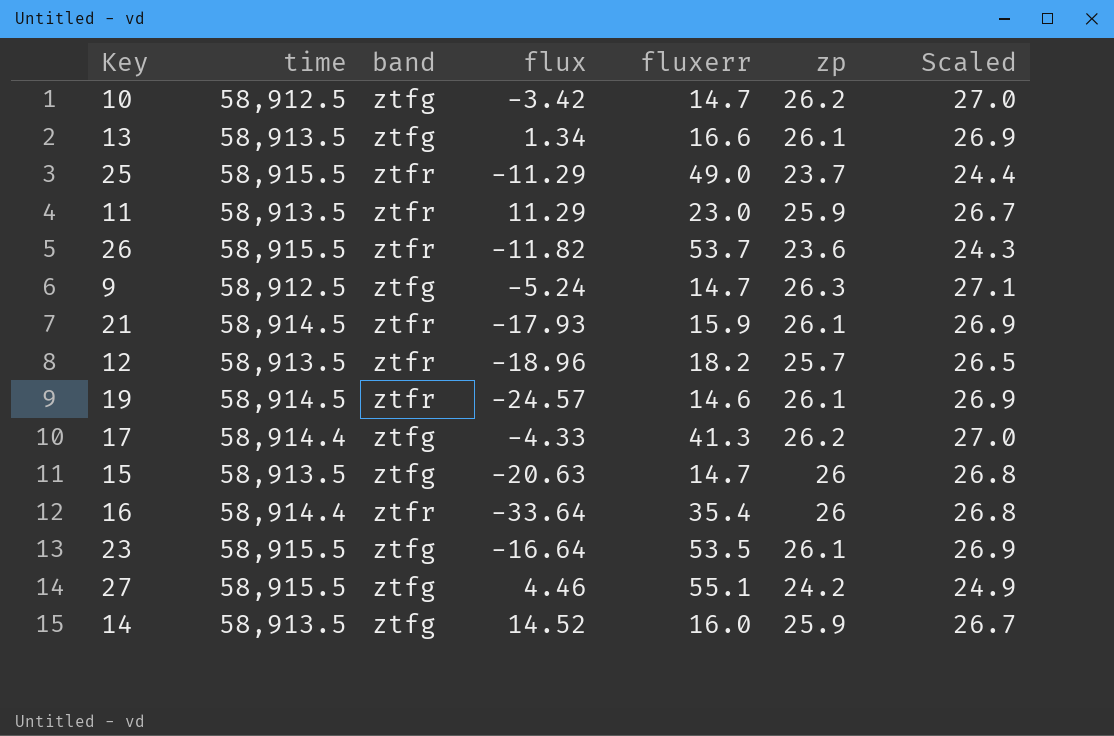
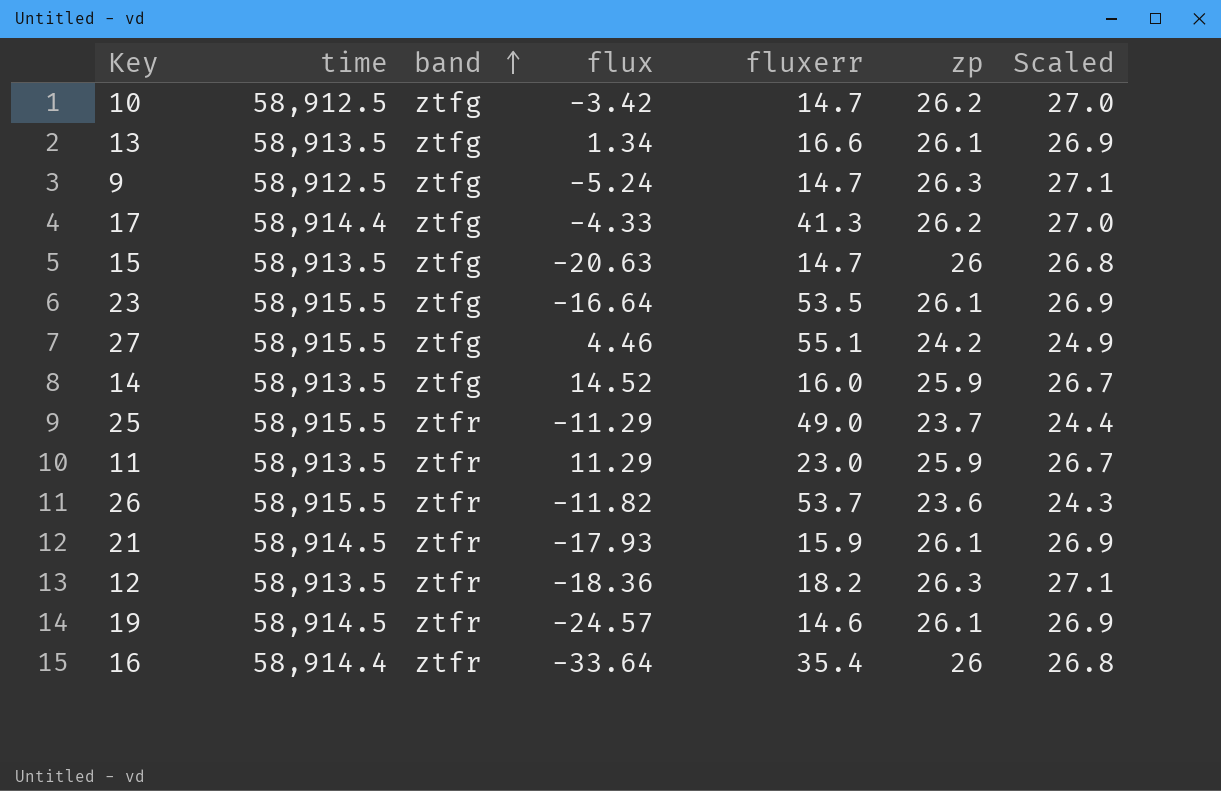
row order: none -> band ascending
12 | flux: -18.96 -> -18.36
12 | zp: 25.7 -> 26.3
12 | Scaled: 26.5 -> 27.1

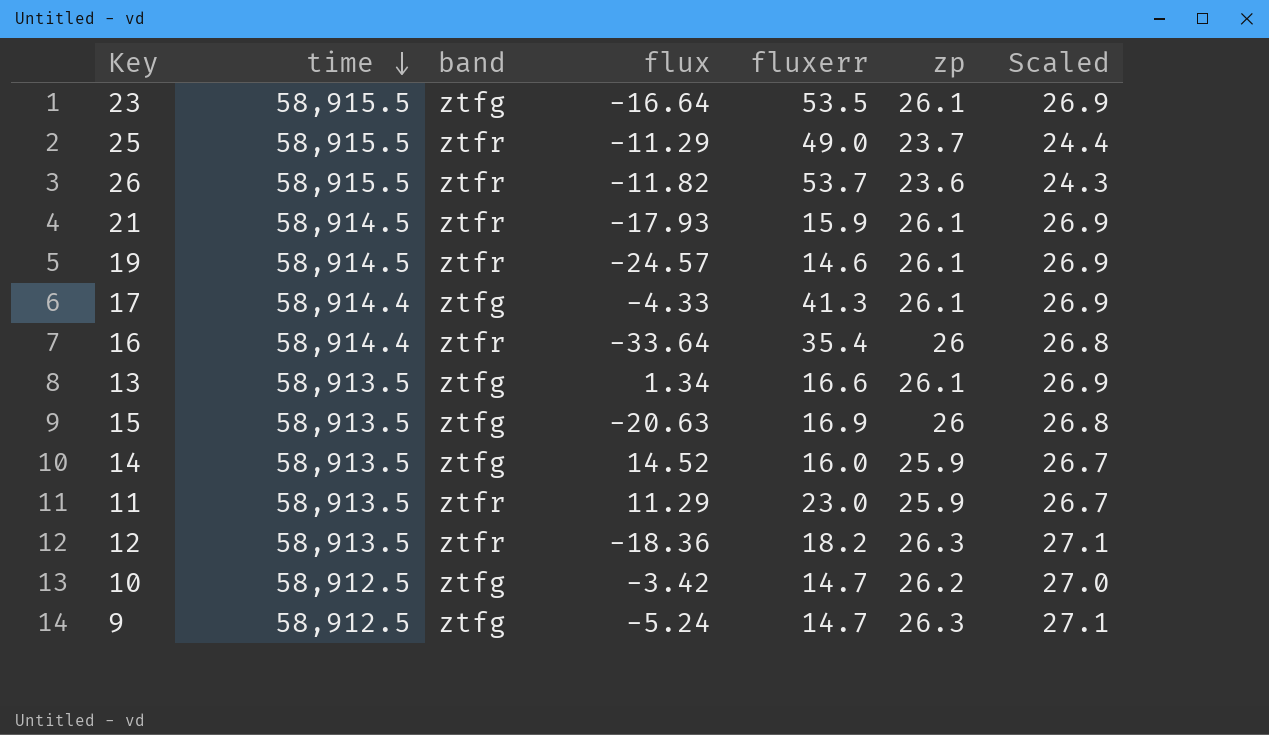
row order: band ascending -> time descending
row 27: 58,915.5 | ztfg | 4.46 | 55.1 | 24.2 | 24.9 -> none
17 | zp: 26.2 -> 26.1
17 | Scaled: 27.0 -> 26.9
15 | fluxerr: 14.7 -> 16.9

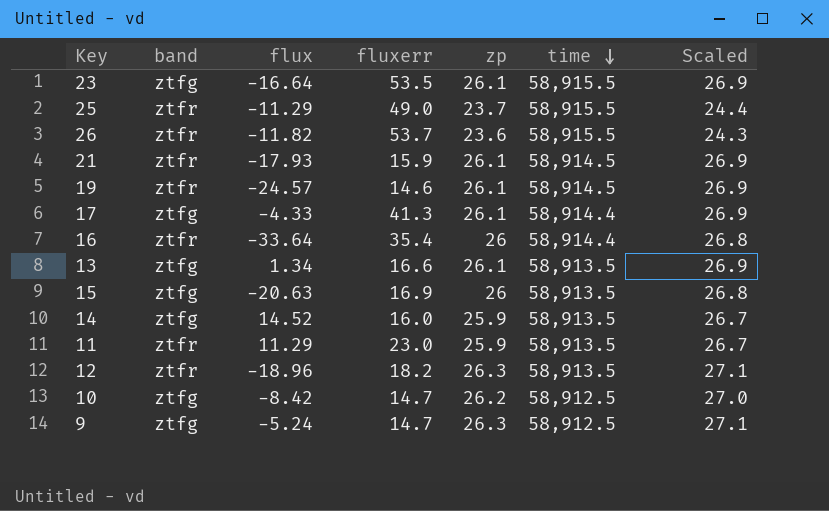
column time | position: 2 -> 6
12 | flux: -18.36 -> -18.96
10 | flux: -3.42 -> -8.42

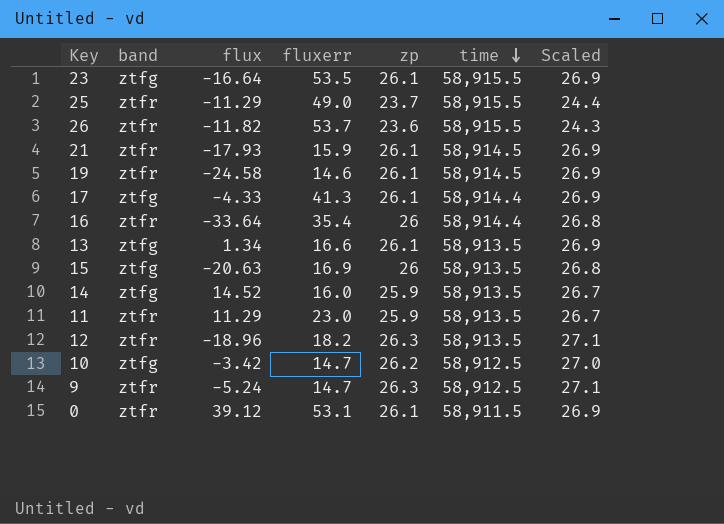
19 | flux: -24.57 -> -24.58
10 | flux: -8.42 -> -3.42
9 | band: ztfg -> ztfr
row 0: none -> ztfr | 39.12 | 53.1 | 26.1 | 58,911.5 | 26.9

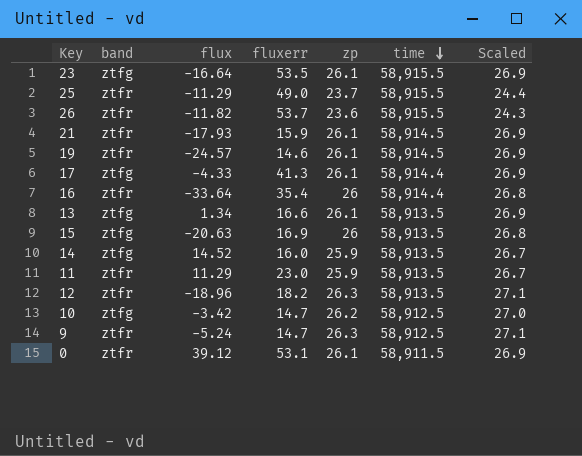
19 | flux: -24.58 -> -24.57

